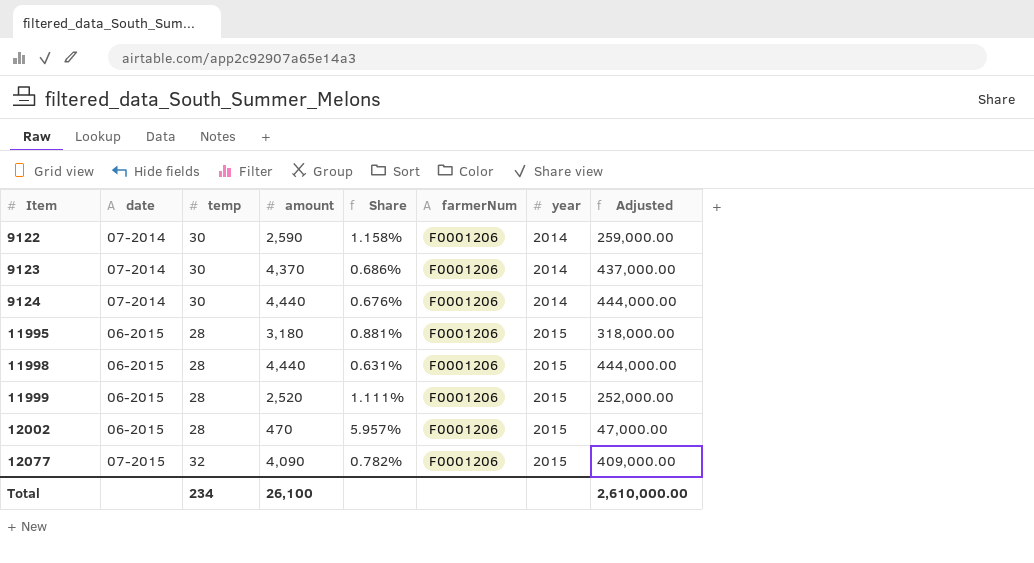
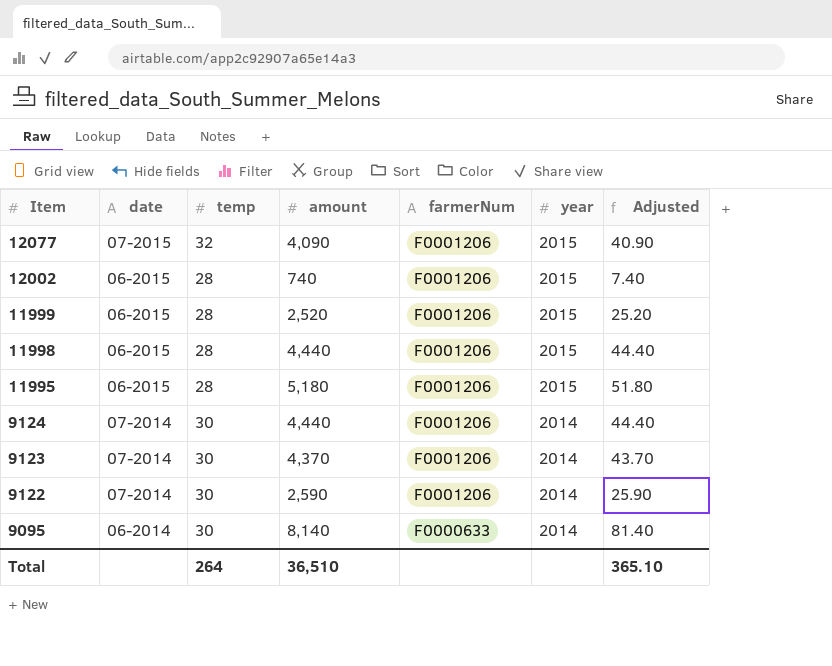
row order: Item ascending -> Item descending
column Share | formula: [temp] / [amount] -> none
column Adjusted | formula: [amount] * 100 -> [amount] * 0.01
12002 | amount: 470 -> 740
11995 | amount: 3,180 -> 5,180
row 9095: none -> 06-2014 | 30 | 8,140 | F0000633 | 2014 | 81.40
Total | temp: 234 -> 264
Total | amount: 26,100 -> 36,510
Total | Adjusted: 2,610,000.00 -> 365.10

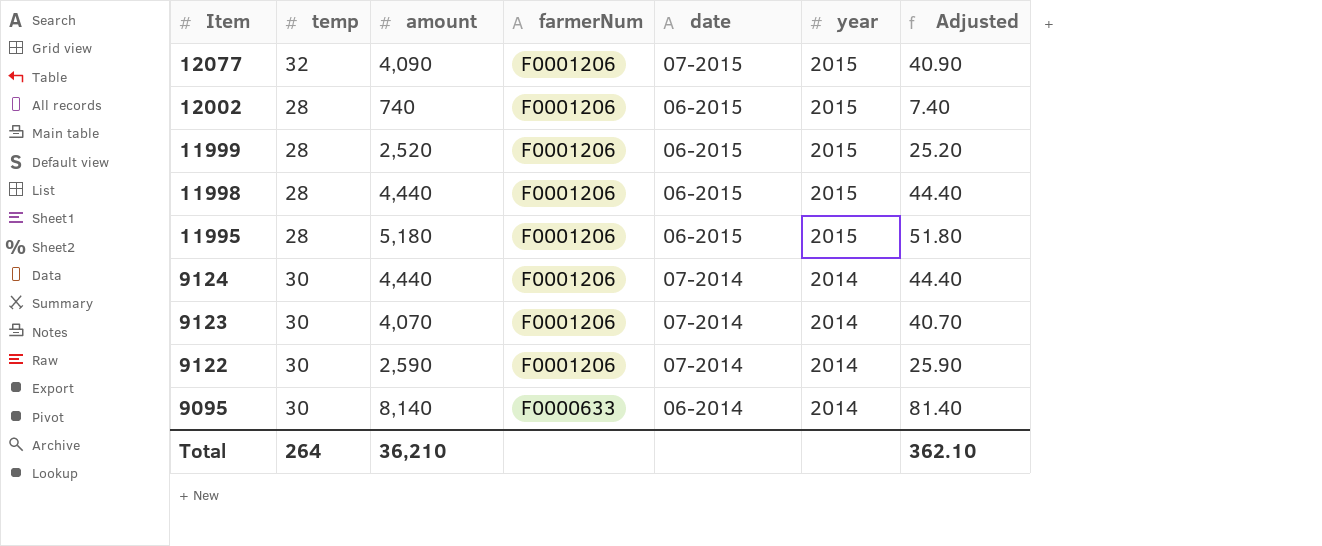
column date | position: 2 -> 5
9123 | amount: 4,370 -> 4,070
9123 | Adjusted: 43.70 -> 40.70
Total | amount: 36,510 -> 36,210
Total | Adjusted: 365.10 -> 362.10

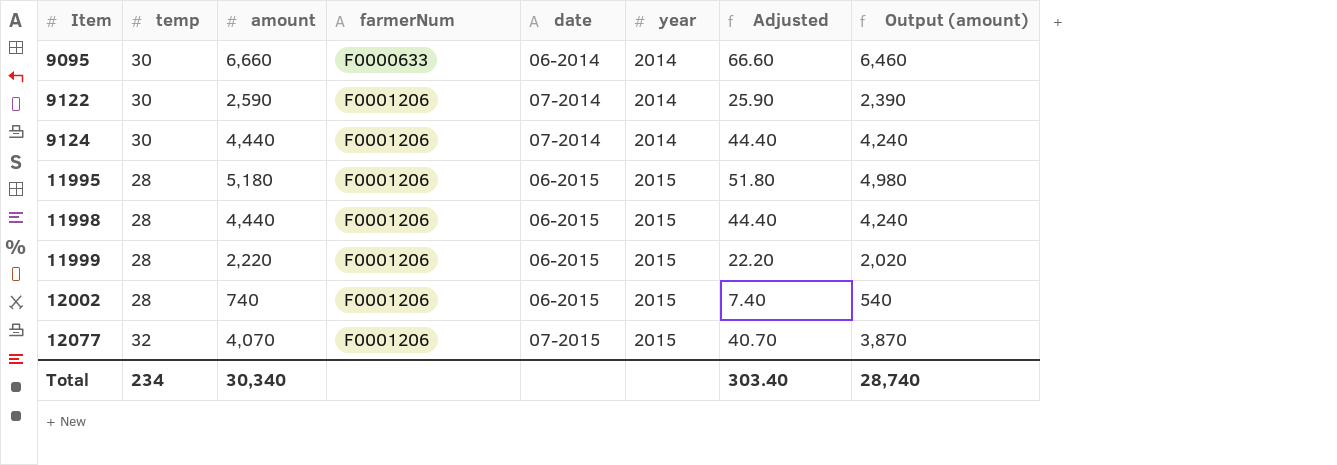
row order: Item descending -> Item ascending
column Output (amount) | formula: none -> [amount] - 200
row 9123: 30 | 4,070 | F0001206 | 07-2014 | 2014 | 40.70 -> none
9095 | amount: 8,140 -> 6,660
9095 | Adjusted: 81.40 -> 66.60
11999 | amount: 2,520 -> 2,220
11999 | Adjusted: 25.20 -> 22.20
12077 | amount: 4,090 -> 4,070
12077 | Adjusted: 40.90 -> 40.70
Total | temp: 264 -> 234
Total | amount: 36,210 -> 30,340
Total | Adjusted: 362.10 -> 303.40

